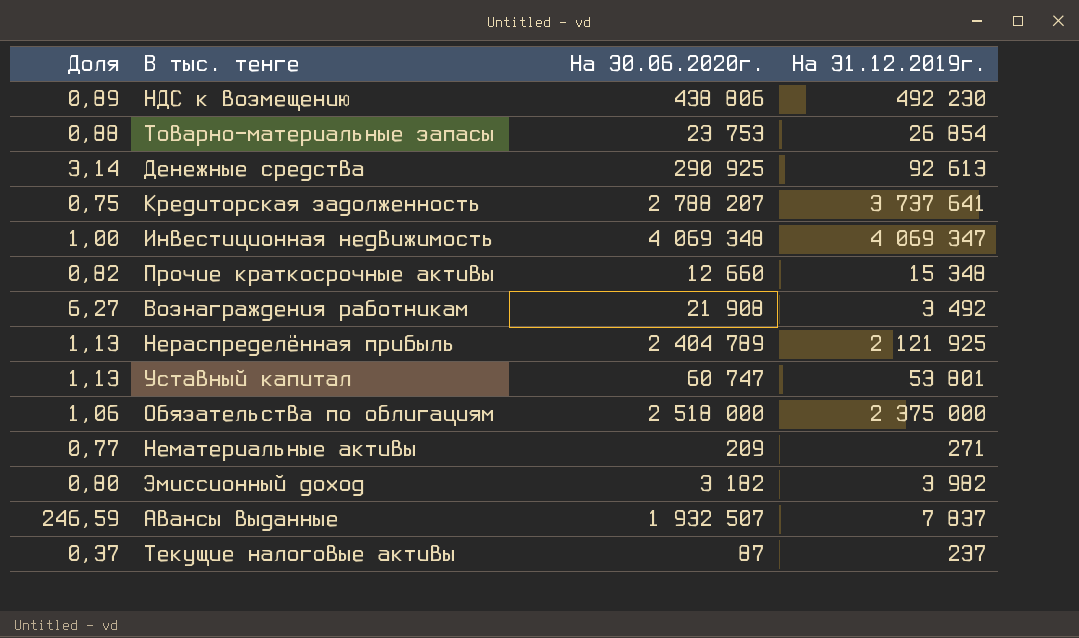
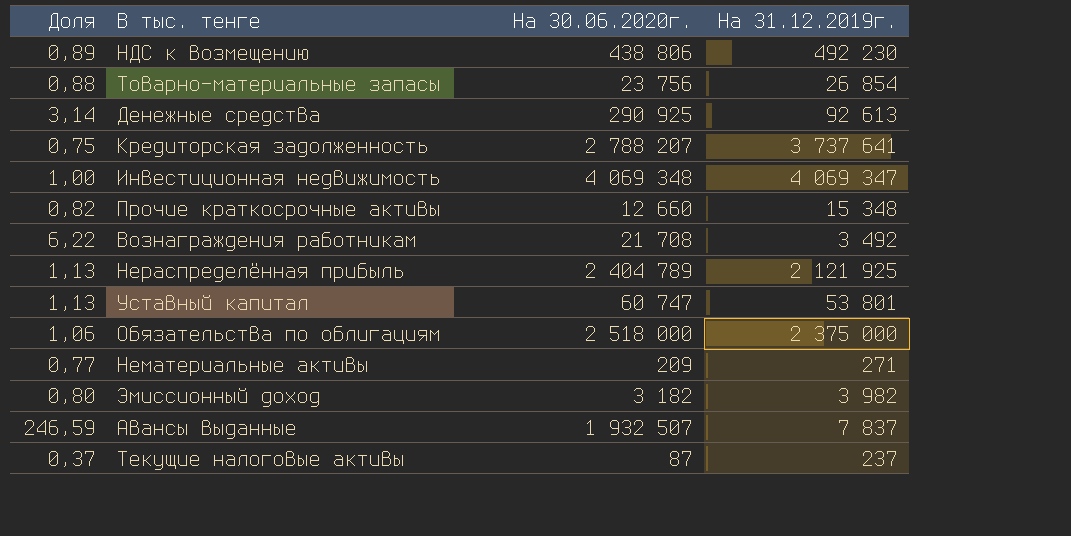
Товарно-материальные запасы | На 30.06.2020г.: 23 753 -> 23 756
Вознаграждения работникам | Доля: 6,27 -> 6,22
Вознаграждения работникам | На 30.06.2020г.: 21 908 -> 21 708

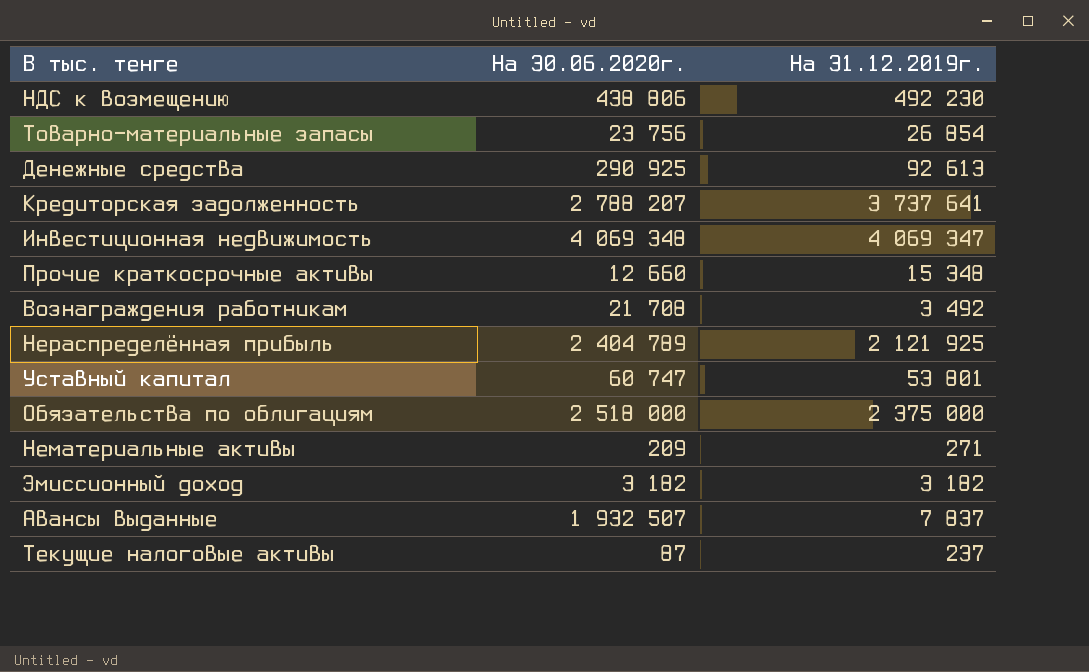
column Доля | formula: [На 30.06.2020г.] / [На 31.12.2019г.] -> none
Эмиссионный доход | На 31.12.2019г.: 3 982 -> 3 182

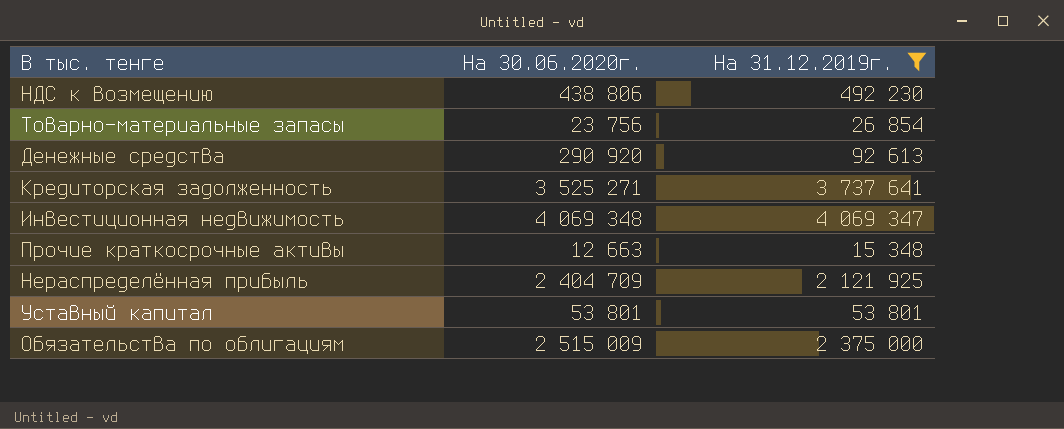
filter: none -> На 31.12.2019г. >= 15 348
Денежные средства | На 30.06.2020г.: 290 925 -> 290 920
Кредиторская задолженность | На 30.06.2020г.: 2 788 207 -> 3 525 271
Прочие краткосрочные активы | На 30.06.2020г.: 12 660 -> 12 663
Нераспределённая прибыль | На 30.06.2020г.: 2 404 789 -> 2 404 709
Уставный капитал | На 30.06.2020г.: 60 747 -> 53 801
Обязательства по облигациям | На 30.06.2020г.: 2 518 000 -> 2 515 009

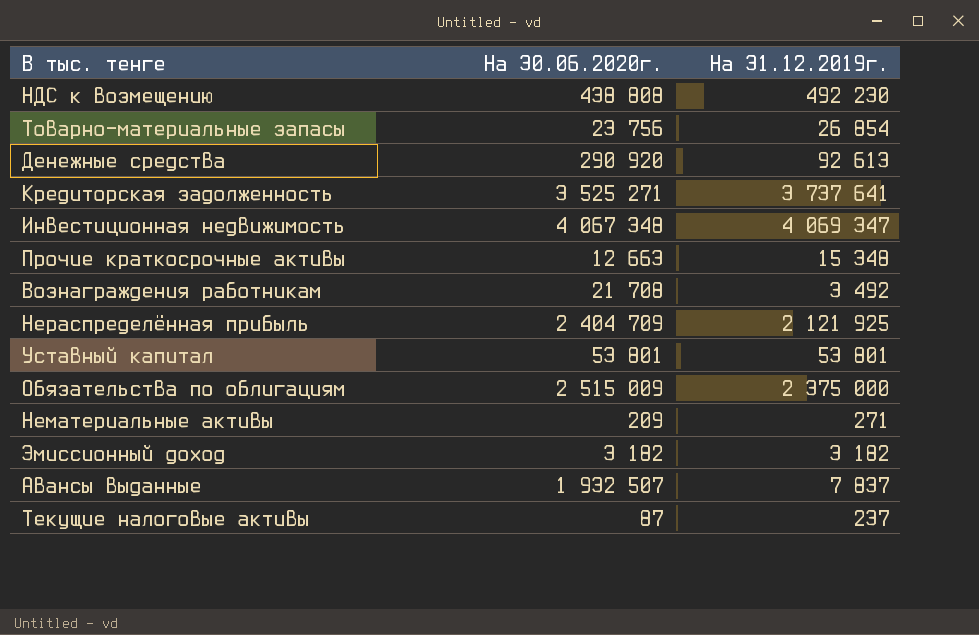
filter: На 31.12.2019г. >= 15 348 -> none
НДС к возмещению | На 30.06.2020г.: 438 806 -> 438 808
Инвестиционная недвижимость | На 30.06.2020г.: 4 069 348 -> 4 067 348

